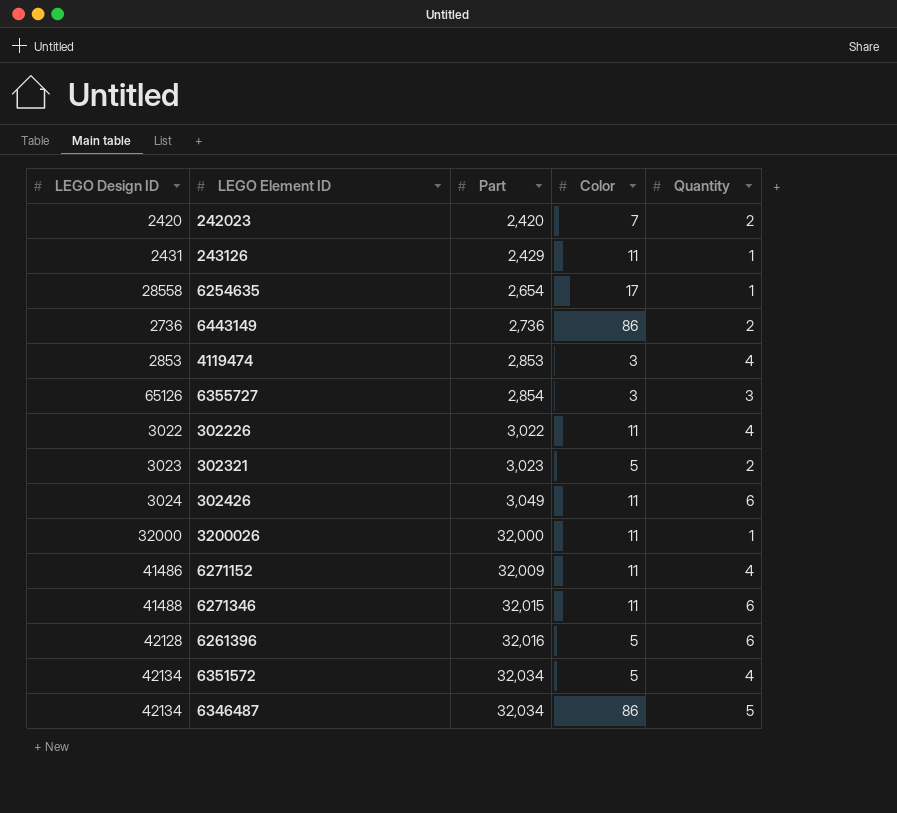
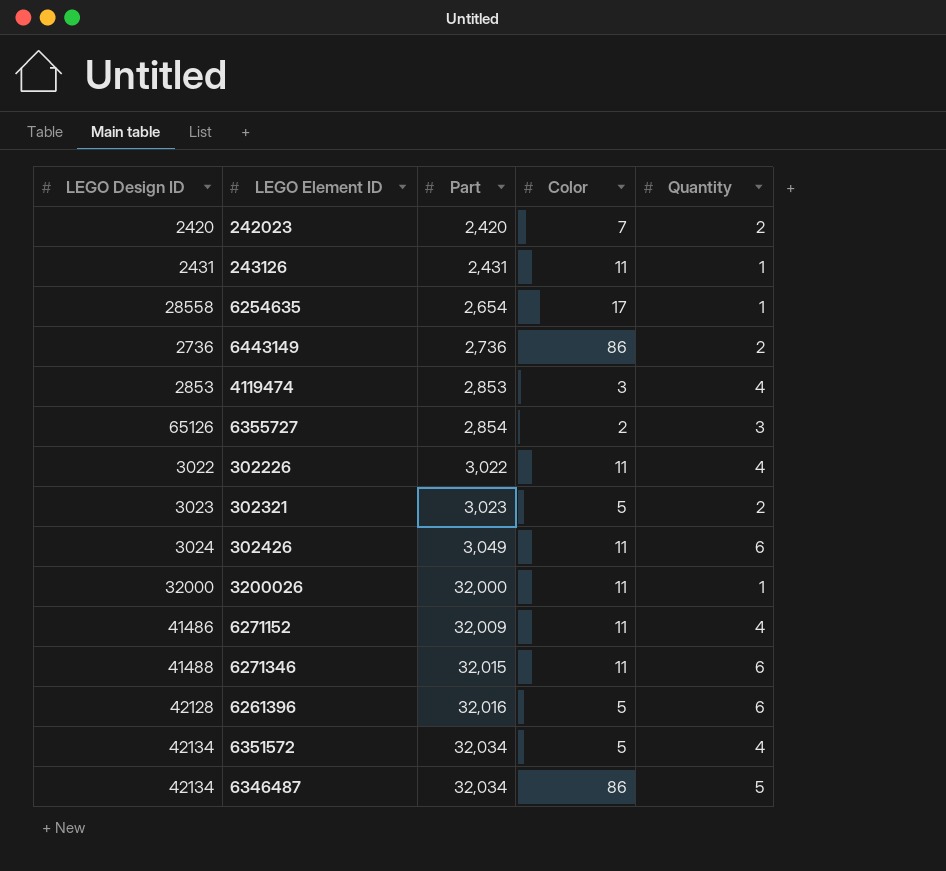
243126 | Part: 2,429 -> 2,431
6355727 | Color: 3 -> 2

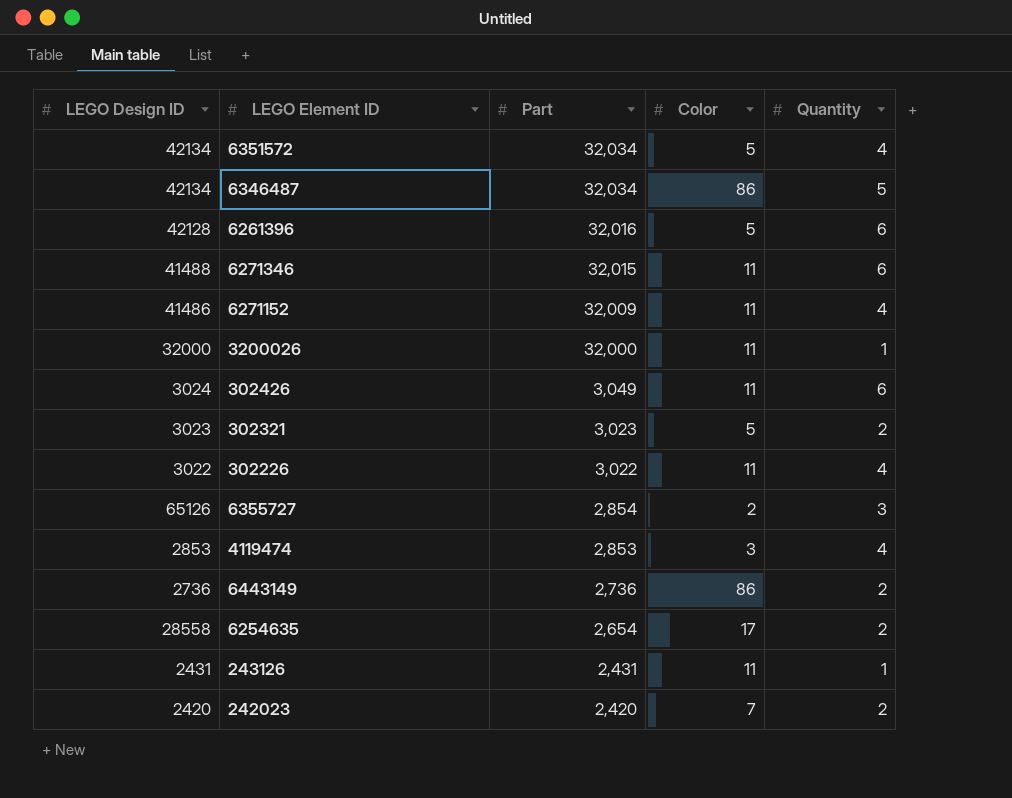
row order: Part ascending -> Part descending
6254635 | Quantity: 1 -> 2

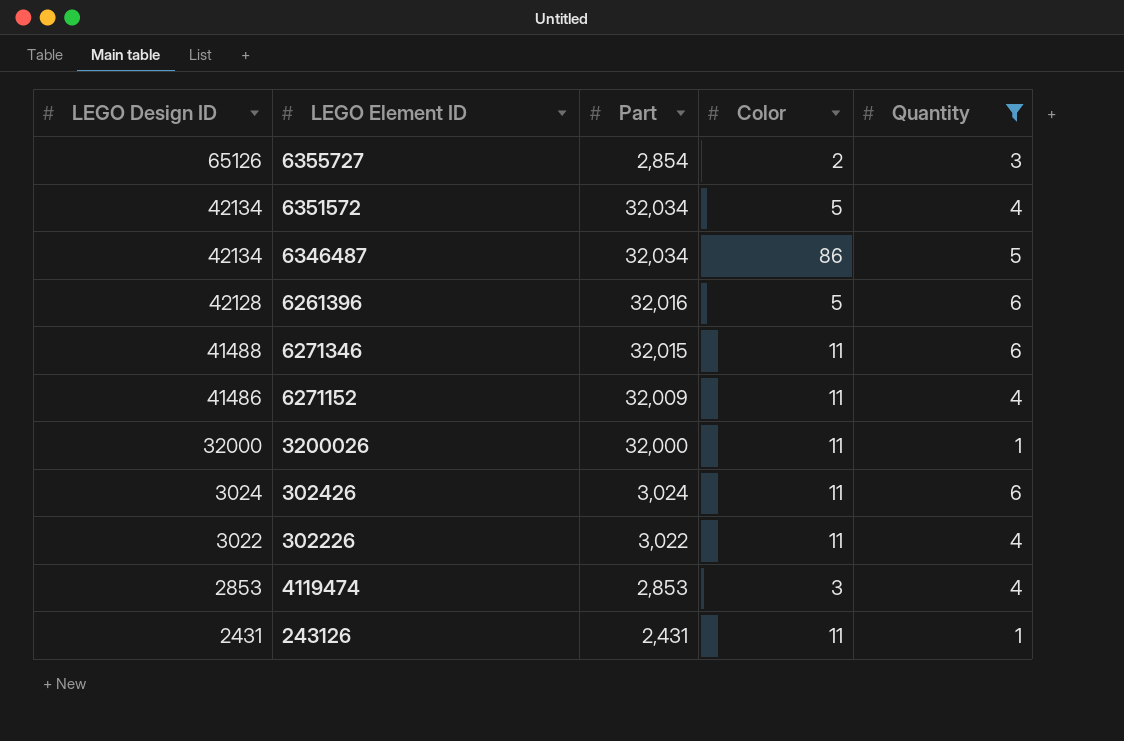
filter: none -> Quantity != 2
row order: Part descending -> LEGO Design ID descending
302426 | Part: 3,049 -> 3,024

